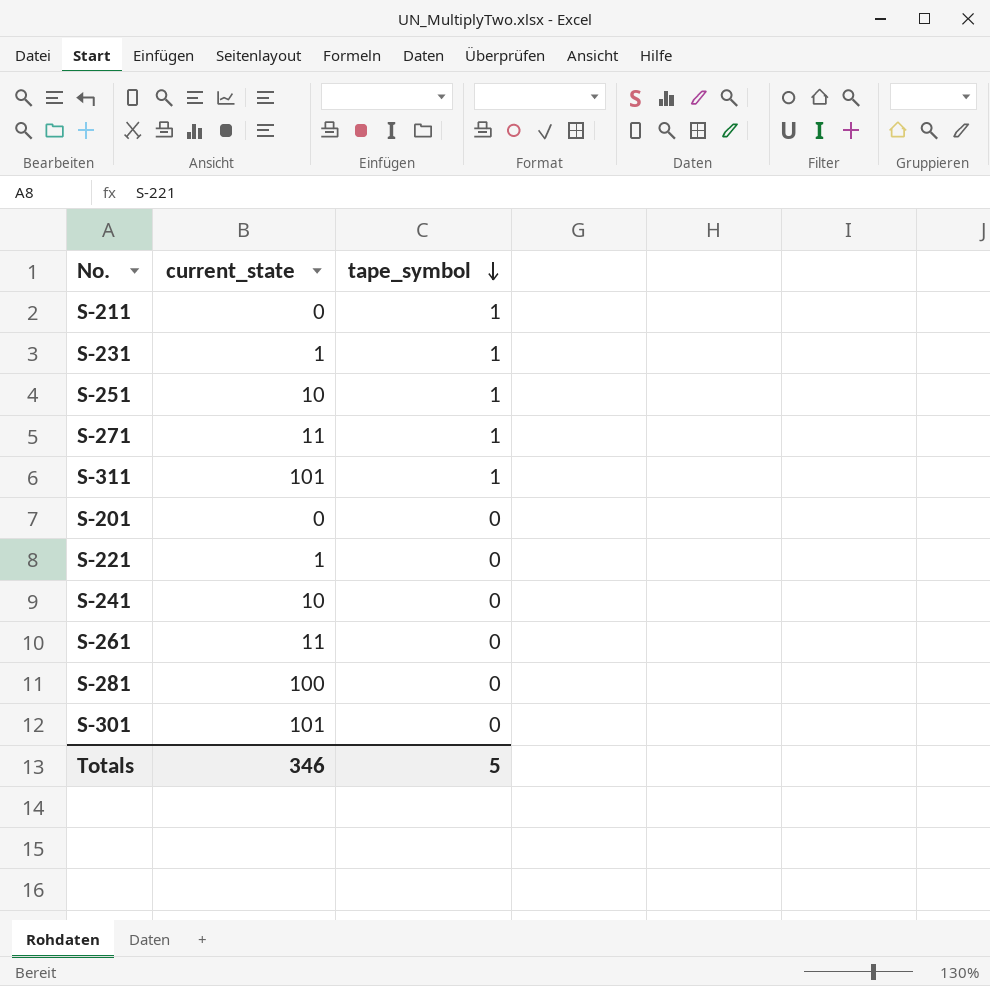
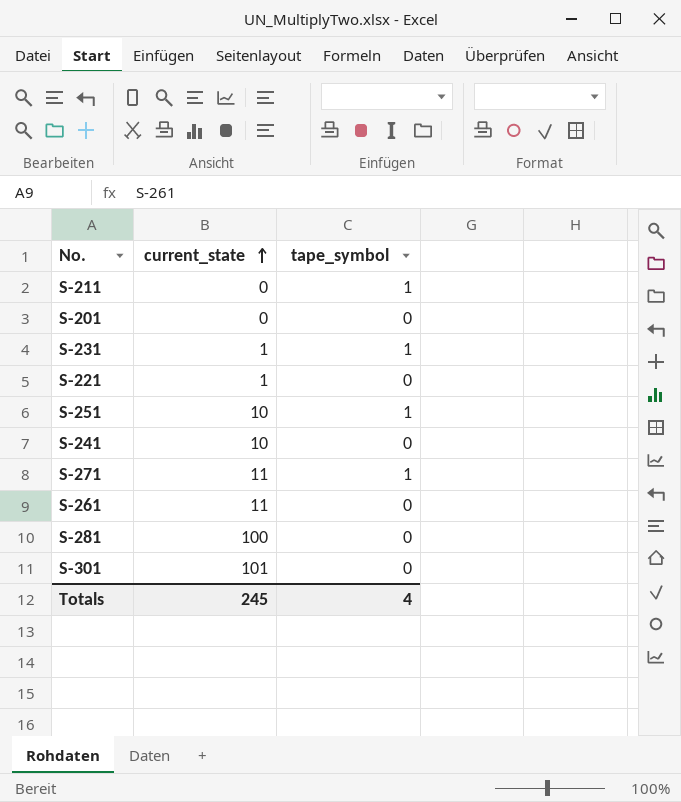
row order: tape_symbol descending -> current_state ascending
row S-311: 101 | 1 -> none
Totals | current_state: 346 -> 245
Totals | tape_symbol: 5 -> 4

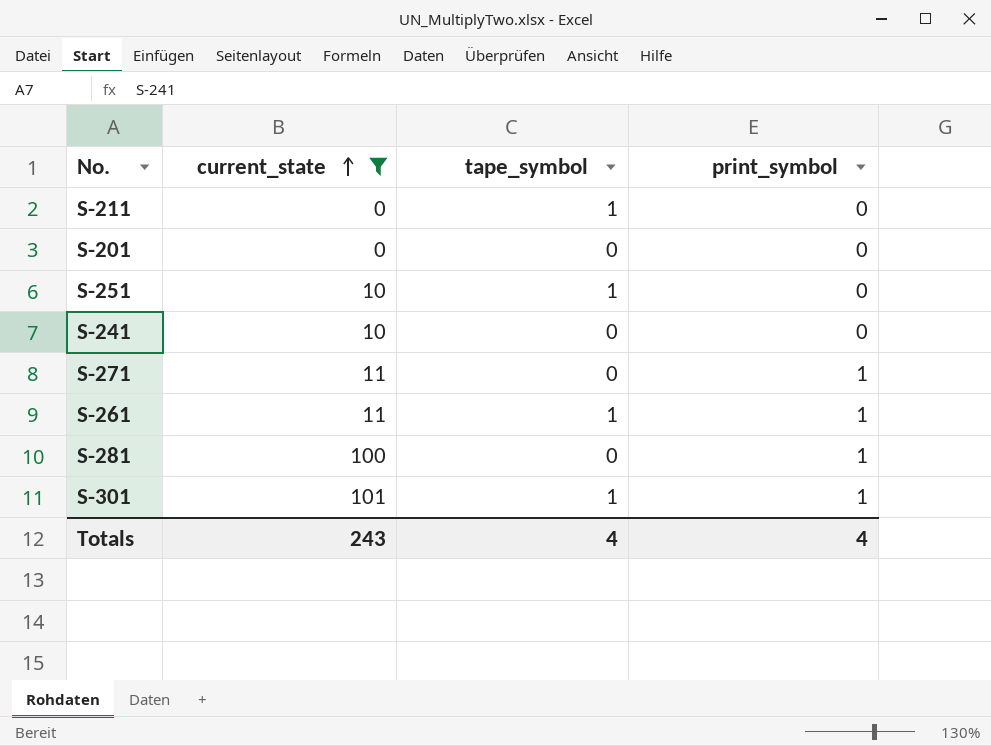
filter: none -> current_state != 1
column print_symbol | position: none -> 4
S-271 | tape_symbol: 1 -> 0
S-261 | tape_symbol: 0 -> 1
S-301 | tape_symbol: 0 -> 1
Totals | current_state: 245 -> 243

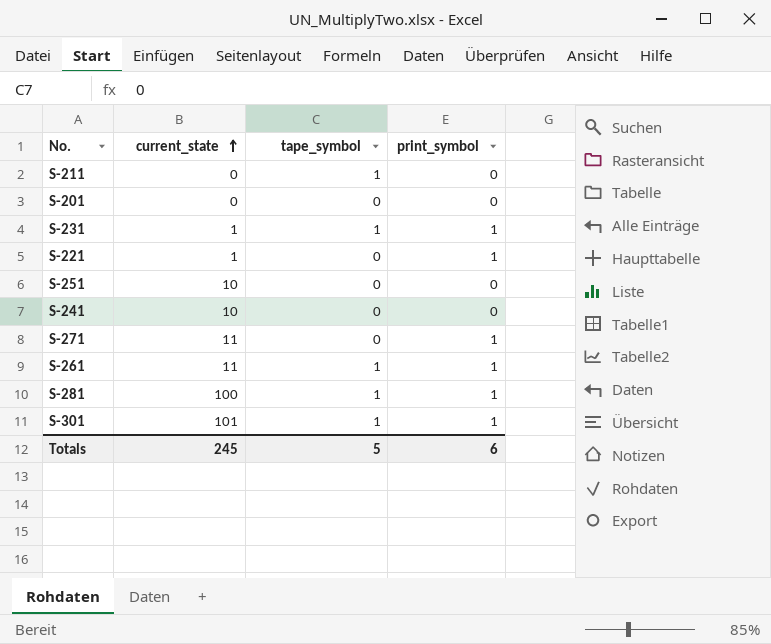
filter: current_state != 1 -> none
S-251 | tape_symbol: 1 -> 0
S-281 | tape_symbol: 0 -> 1
Totals | current_state: 243 -> 245
Totals | tape_symbol: 4 -> 5
Totals | print_symbol: 4 -> 6

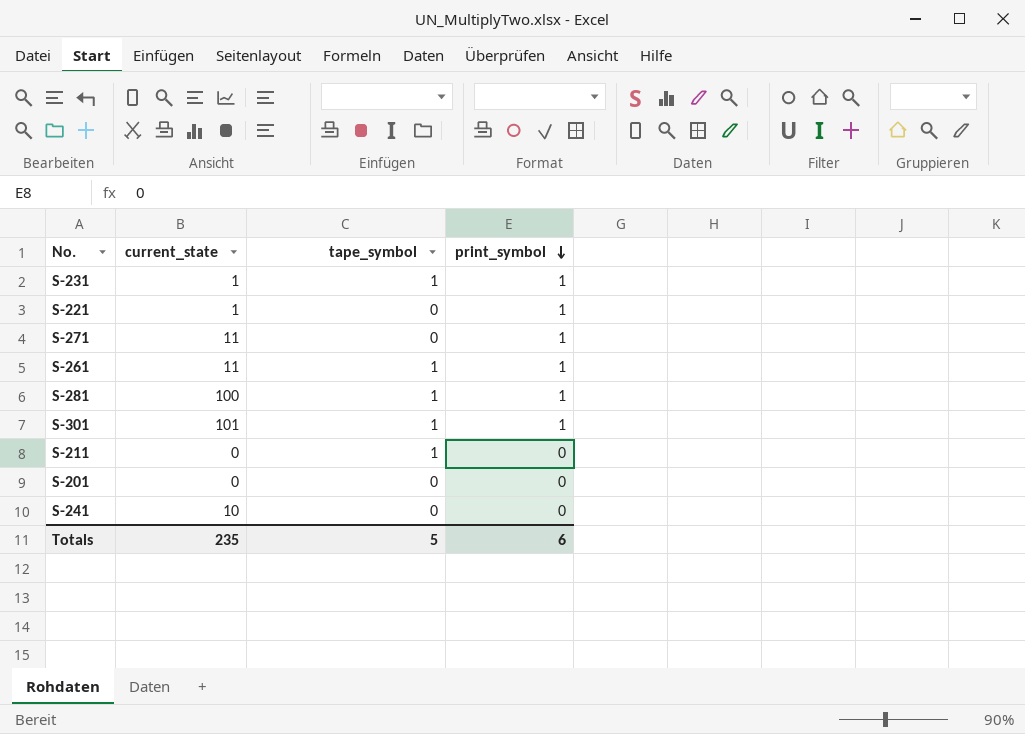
row order: current_state ascending -> print_symbol descending
row S-251: 10 | 0 | 0 -> none
Totals | current_state: 245 -> 235

